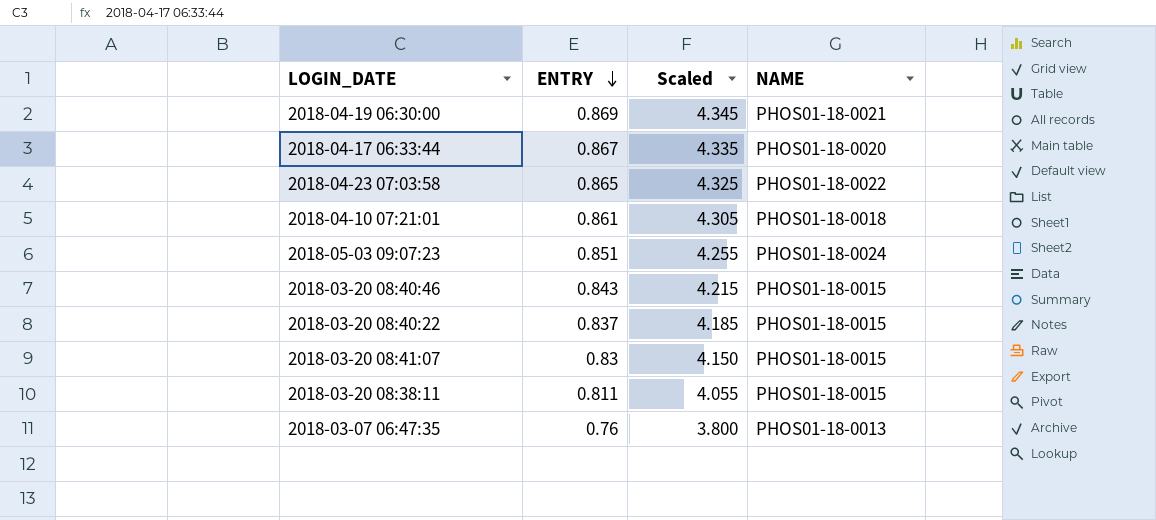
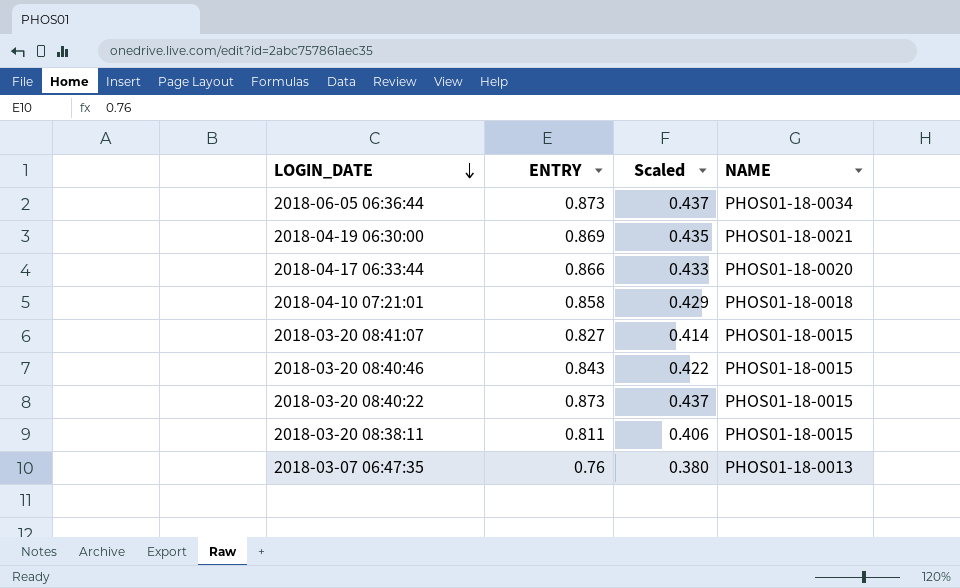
row order: ENTRY descending -> LOGIN_DATE descending
column Scaled | formula: [ENTRY] * 5 -> [ENTRY] * 0.5
row 2018-04-23 07:03:58: 0.865 | 4.325 | PHOS01-18-0022 -> none
row 2018-05-03 09:07:23: 0.851 | 4.255 | PHOS01-18-0024 -> none
row 2018-06-05 06:36:44: none -> 0.873 | 0.437 | PHOS01-18-0034
2018-04-17 06:33:44 | ENTRY: 0.867 -> 0.866
2018-04-10 07:21:01 | ENTRY: 0.861 -> 0.858
2018-03-20 08:41:07 | ENTRY: 0.83 -> 0.827
2018-03-20 08:40:22 | ENTRY: 0.837 -> 0.873

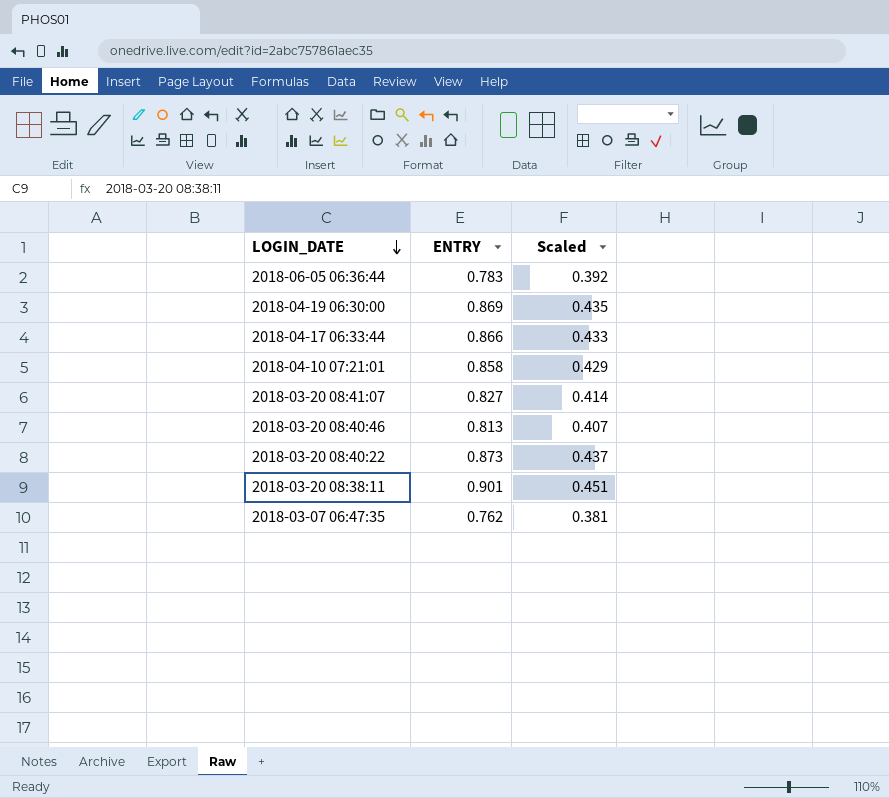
column NAME | position: 4 -> none
2018-06-05 06:36:44 | ENTRY: 0.873 -> 0.783
2018-06-05 06:36:44 | Scaled: 0.437 -> 0.392
2018-03-20 08:40:46 | ENTRY: 0.843 -> 0.813
2018-03-20 08:40:46 | Scaled: 0.422 -> 0.407
2018-03-20 08:38:11 | ENTRY: 0.811 -> 0.901
2018-03-20 08:38:11 | Scaled: 0.406 -> 0.451
2018-03-07 06:47:35 | ENTRY: 0.76 -> 0.762
2018-03-07 06:47:35 | Scaled: 0.380 -> 0.381

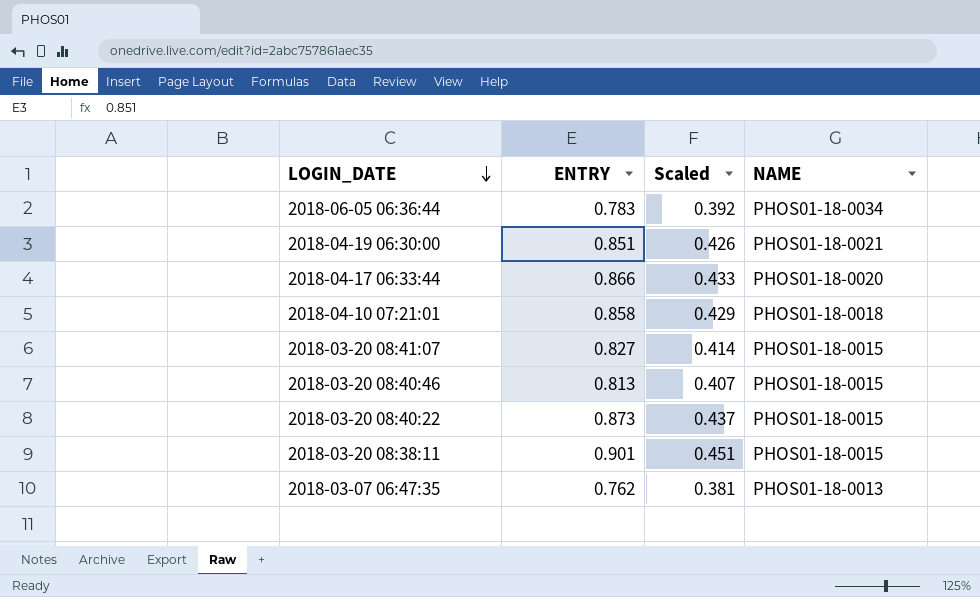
column NAME | position: none -> 4
2018-04-19 06:30:00 | ENTRY: 0.869 -> 0.851
2018-04-19 06:30:00 | Scaled: 0.435 -> 0.426

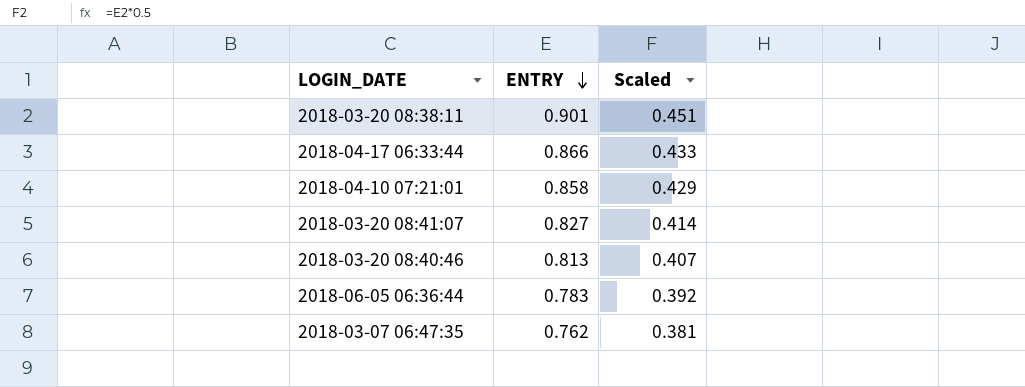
row order: LOGIN_DATE descending -> ENTRY descending
column NAME | position: 4 -> none
row 2018-04-19 06:30:00: 0.851 | 0.426 | PHOS01-18-0021 -> none
row 2018-03-20 08:40:22: 0.873 | 0.437 | PHOS01-18-0015 -> none

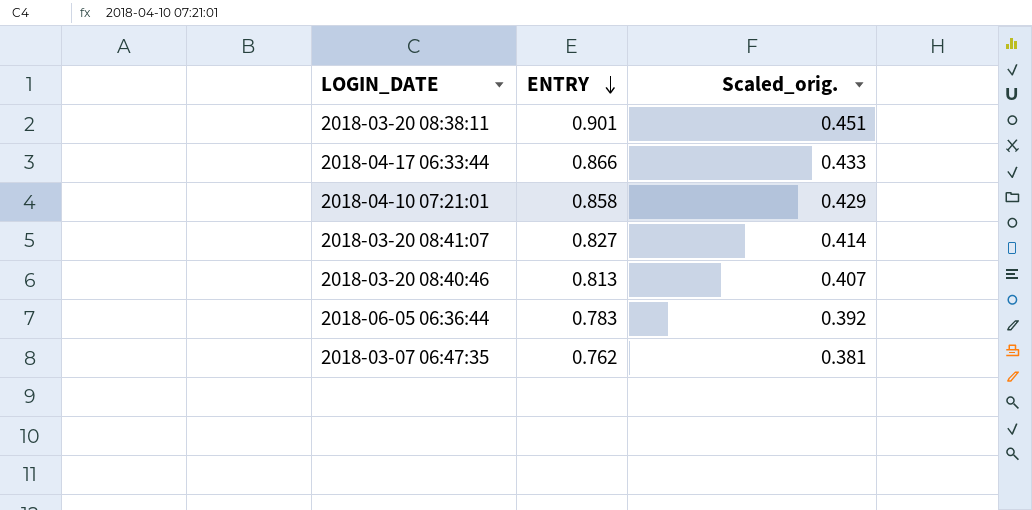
column name: Scaled -> Scaled_orig.

